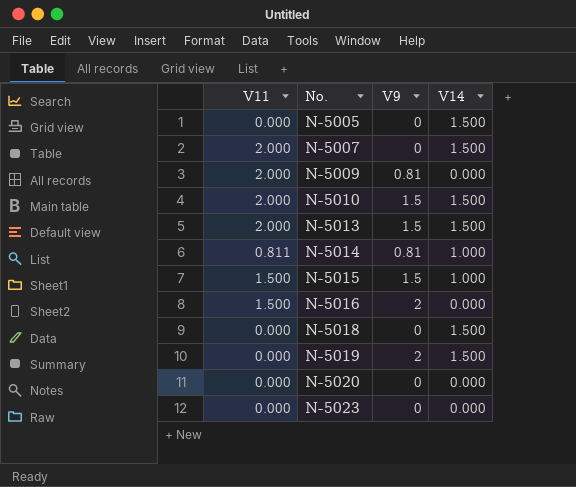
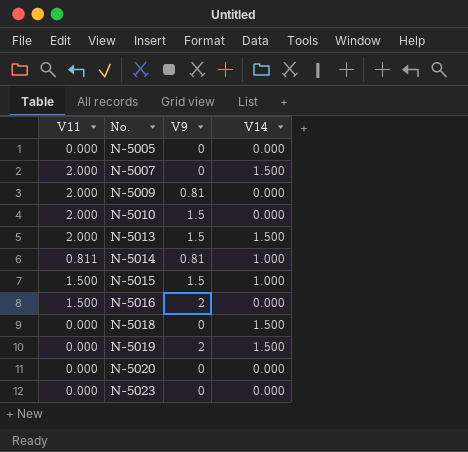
N-5005 | V14: 1.500 -> 0.000
N-5010 | V14: 1.500 -> 0.000

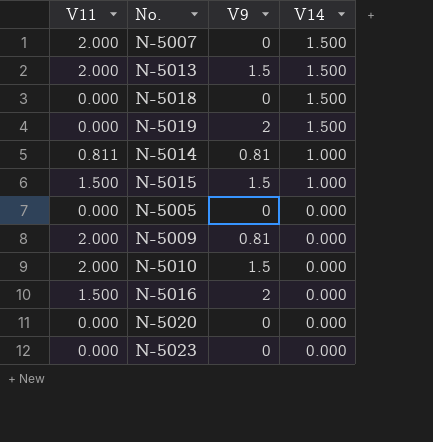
row order: No. ascending -> V14 descending

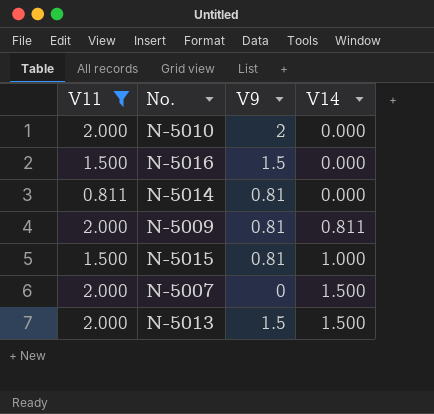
filter: none -> V11 != 0.000
row order: V14 descending -> V14 ascending
N-5010 | V9: 1.5 -> 2
N-5016 | V9: 2 -> 1.5
N-5014 | V14: 1.000 -> 0.000
N-5009 | V14: 0.000 -> 0.811
N-5015 | V9: 1.5 -> 0.81

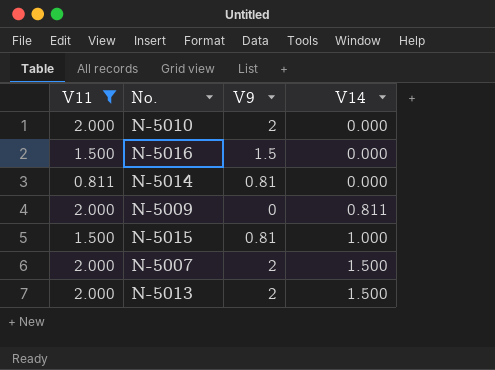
N-5009 | V9: 0.81 -> 0
N-5007 | V9: 0 -> 2
N-5013 | V9: 1.5 -> 2

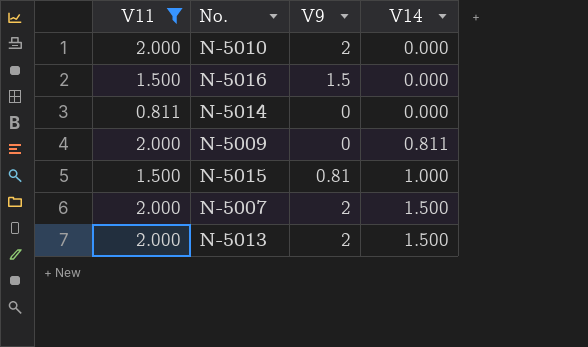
N-5014 | V9: 0.81 -> 0

